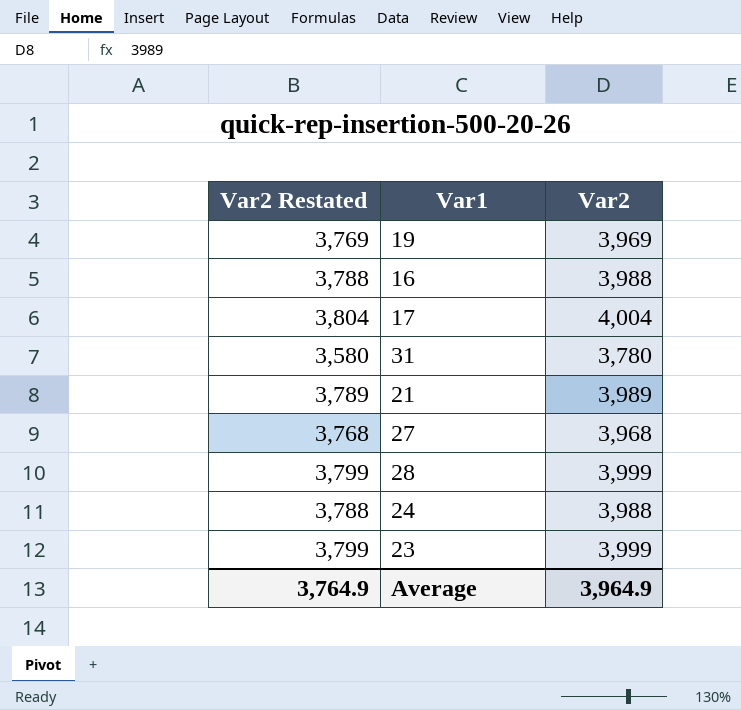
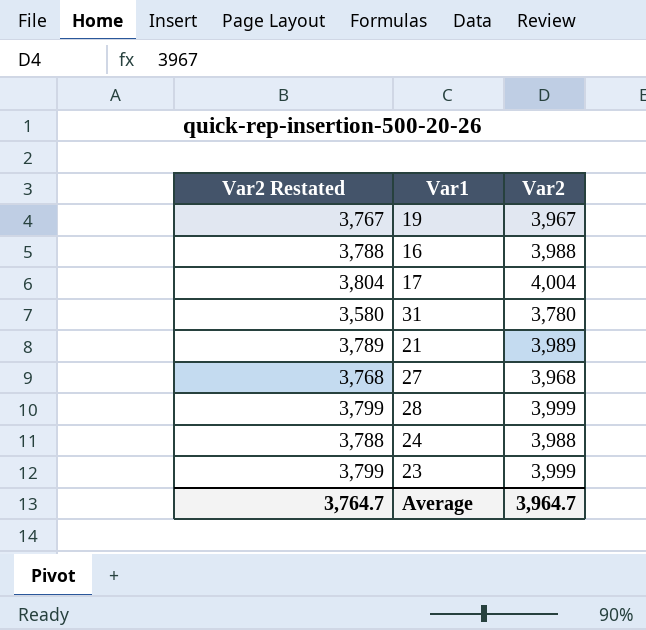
19 | Var2 Restated: 3,769 -> 3,767
19 | Var2: 3,969 -> 3,967
Average | Var2 Restated: 3,764.9 -> 3,764.7
Average | Var2: 3,964.9 -> 3,964.7

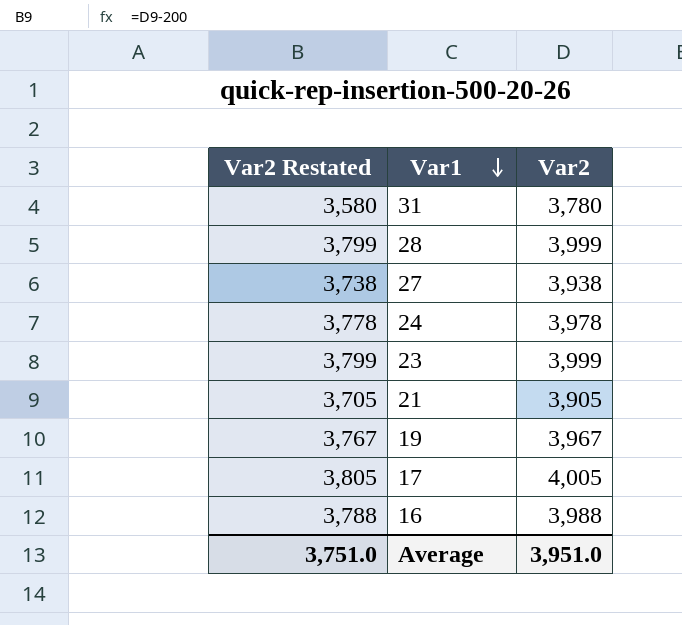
row order: none -> Var1 descending
27 | Var2 Restated: 3,768 -> 3,738
27 | Var2: 3,968 -> 3,938
24 | Var2 Restated: 3,788 -> 3,778
24 | Var2: 3,988 -> 3,978
21 | Var2 Restated: 3,789 -> 3,705
21 | Var2: 3,989 -> 3,905
17 | Var2 Restated: 3,804 -> 3,805
17 | Var2: 4,004 -> 4,005
Average | Var2 Restated: 3,764.7 -> 3,751.0
Average | Var2: 3,964.7 -> 3,951.0

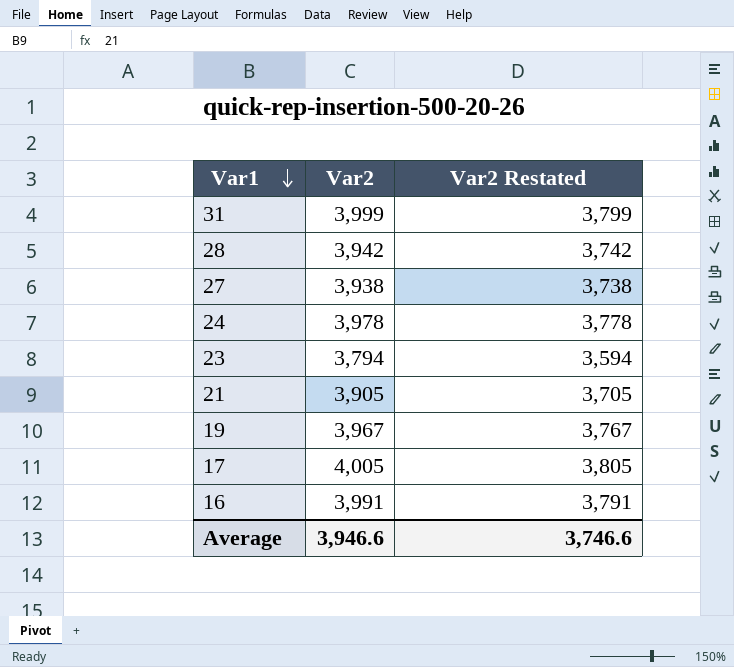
column Var2 Restated | position: 1 -> 3
31 | Var2: 3,780 -> 3,999
31 | Var2 Restated: 3,580 -> 3,799
28 | Var2: 3,999 -> 3,942
28 | Var2 Restated: 3,799 -> 3,742
23 | Var2: 3,999 -> 3,794
23 | Var2 Restated: 3,799 -> 3,594
16 | Var2: 3,988 -> 3,991
16 | Var2 Restated: 3,788 -> 3,791
Average | Var2: 3,951.0 -> 3,946.6
Average | Var2 Restated: 3,751.0 -> 3,746.6

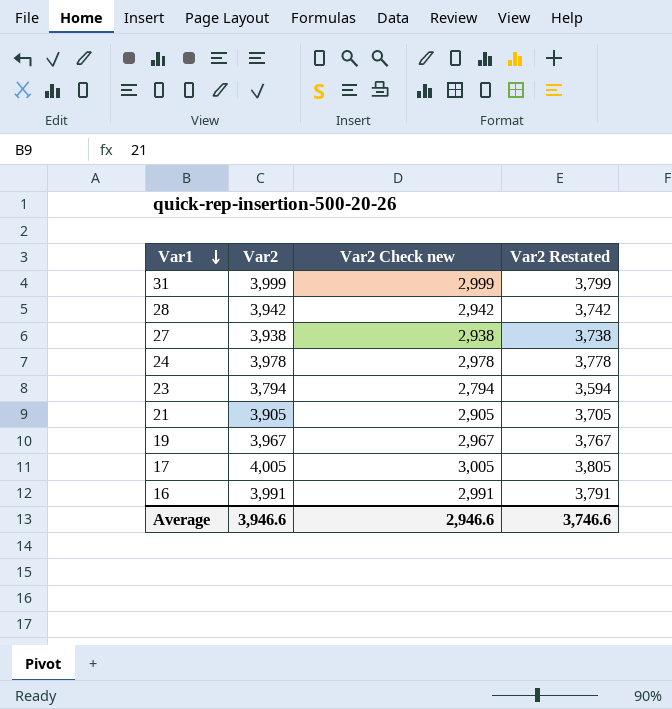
column Var2 Check new | formula: none -> [Var2] - 1000

